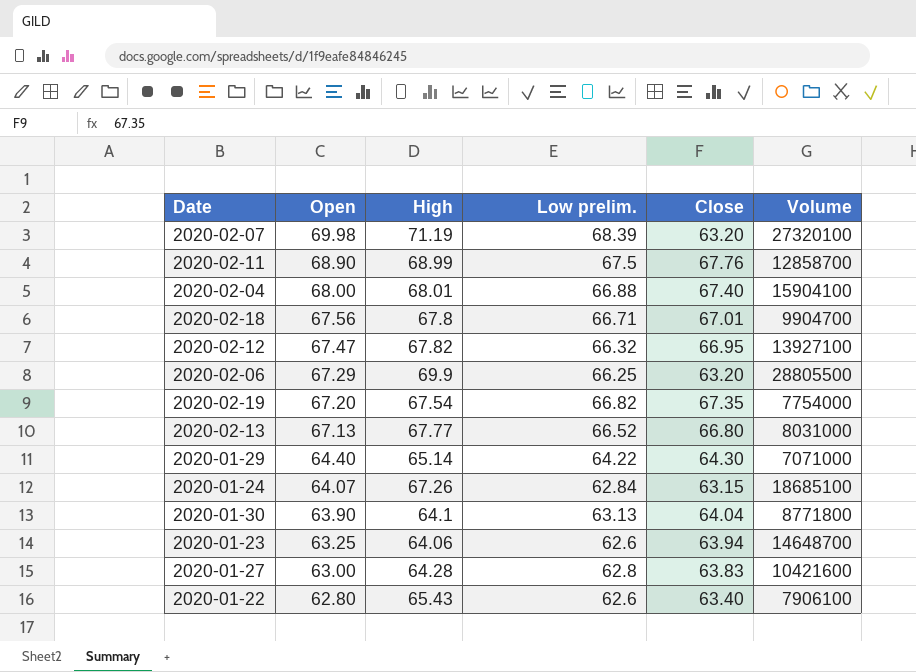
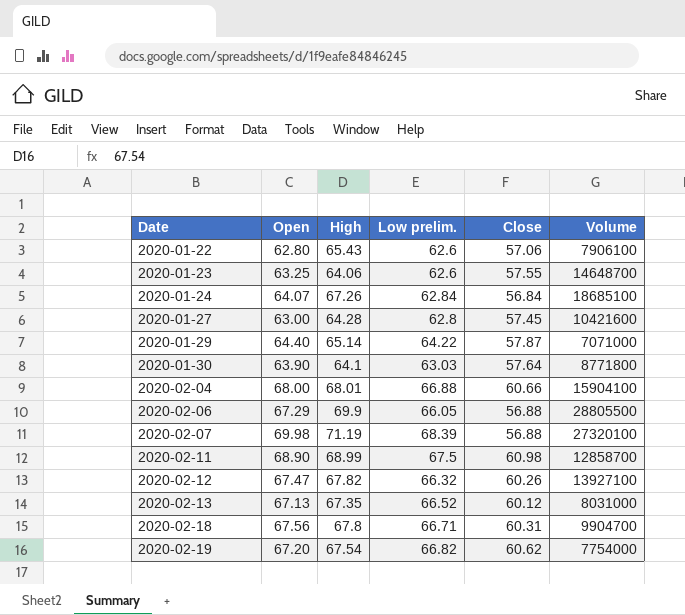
row order: Open descending -> Date ascending
2020-01-22 | Close: 63.40 -> 57.06
2020-01-23 | Close: 63.94 -> 57.55
2020-01-24 | Close: 63.15 -> 56.84
2020-01-27 | Close: 63.83 -> 57.45
2020-01-29 | Close: 64.30 -> 57.87
2020-01-30 | Low prelim.: 63.13 -> 63.03
2020-01-30 | Close: 64.04 -> 57.64
2020-02-04 | Close: 67.40 -> 60.66
2020-02-06 | Low prelim.: 66.25 -> 66.05
2020-02-06 | Close: 63.20 -> 56.88
2020-02-07 | Close: 63.20 -> 56.88
2020-02-11 | Close: 67.76 -> 60.98
2020-02-12 | Close: 66.95 -> 60.26
2020-02-13 | High: 67.77 -> 67.35
2020-02-13 | Close: 66.80 -> 60.12
2020-02-18 | Close: 67.01 -> 60.31
2020-02-19 | Close: 67.35 -> 60.62

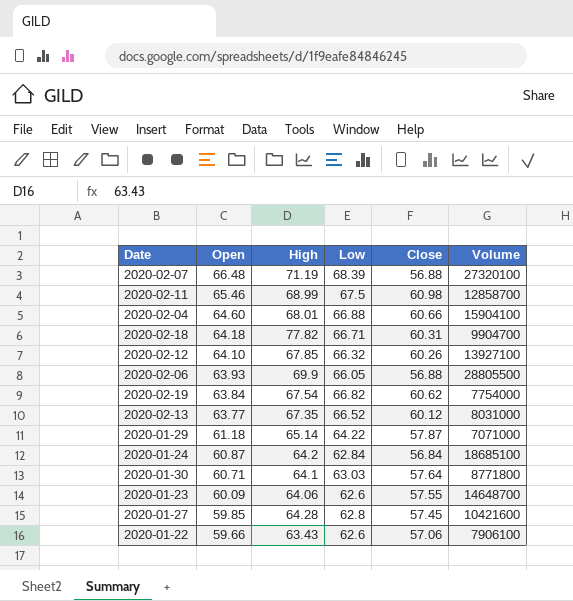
row order: Date ascending -> Open descending
column name: Low prelim. -> Low
2020-02-07 | Open: 69.98 -> 66.48
2020-02-11 | Open: 68.90 -> 65.46
2020-02-04 | Open: 68.00 -> 64.60
2020-02-18 | Open: 67.56 -> 64.18
2020-02-18 | High: 67.8 -> 77.82
2020-02-12 | Open: 67.47 -> 64.10
2020-02-12 | High: 67.82 -> 67.85
2020-02-06 | Open: 67.29 -> 63.93
2020-02-19 | Open: 67.20 -> 63.84
2020-02-13 | Open: 67.13 -> 63.77
2020-01-29 | Open: 64.40 -> 61.18
2020-01-24 | Open: 64.07 -> 60.87
2020-01-24 | High: 67.26 -> 64.2
2020-01-30 | Open: 63.90 -> 60.71
2020-01-23 | Open: 63.25 -> 60.09
2020-01-27 | Open: 63.00 -> 59.85
2020-01-22 | Open: 62.80 -> 59.66
2020-01-22 | High: 65.43 -> 63.43

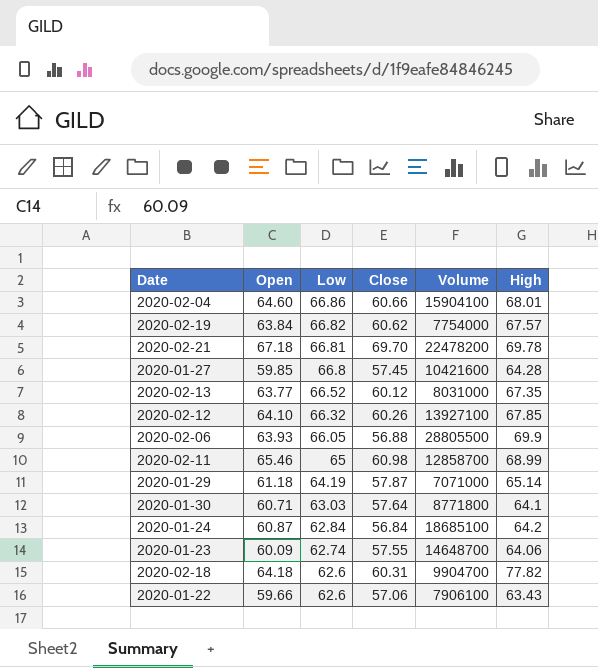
row order: Open descending -> Low descending
column High | position: 3 -> 6
row 2020-02-07: 66.48 | 71.19 | 68.39 | 56.88 | 27320100 -> none
2020-02-04 | Low: 66.88 -> 66.86
2020-02-19 | High: 67.54 -> 67.57
row 2020-02-21: none -> 67.18 | 66.81 | 69.70 | 22478200 | 69.78
2020-01-27 | Low: 62.8 -> 66.8
2020-02-11 | Low: 67.5 -> 65
2020-01-29 | Low: 64.22 -> 64.19
2020-01-23 | Low: 62.6 -> 62.74
2020-02-18 | Low: 66.71 -> 62.6

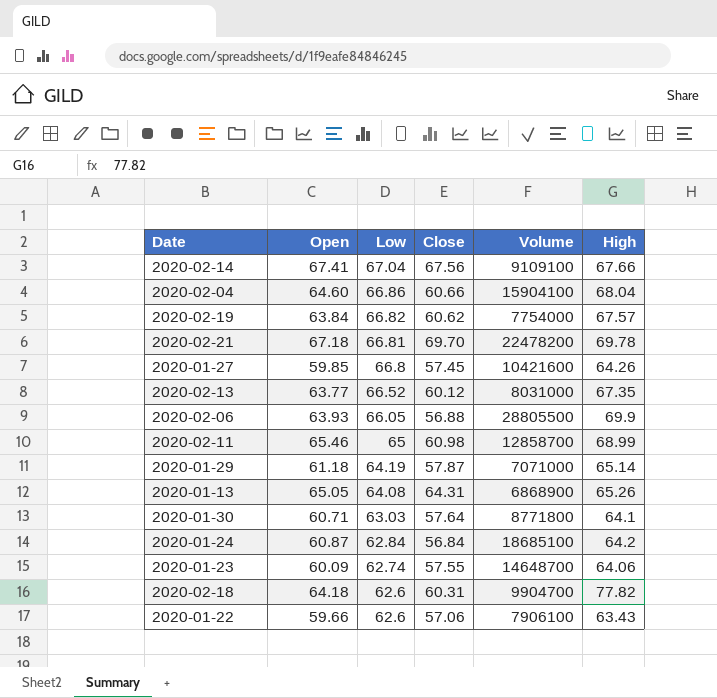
row 2020-02-12: 64.10 | 66.32 | 60.26 | 13927100 | 67.85 -> none
row 2020-02-14: none -> 67.41 | 67.04 | 67.56 | 9109100 | 67.66
2020-02-04 | High: 68.01 -> 68.04
2020-01-27 | High: 64.28 -> 64.26
row 2020-01-13: none -> 65.05 | 64.08 | 64.31 | 6868900 | 65.26

